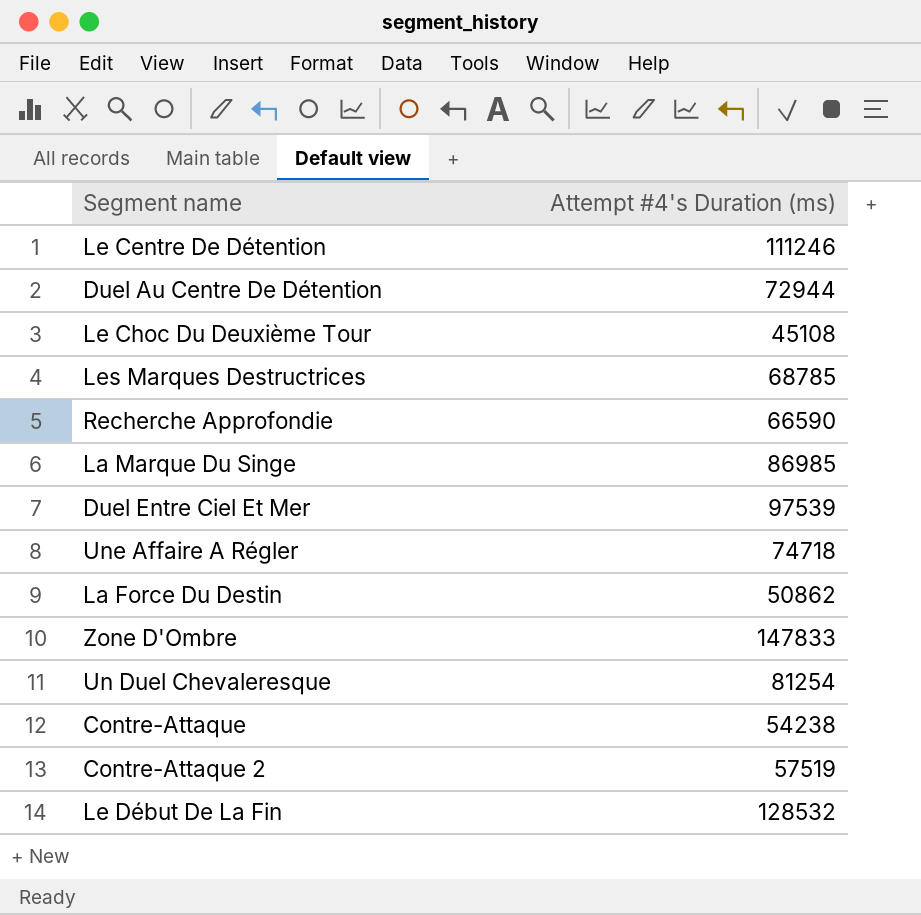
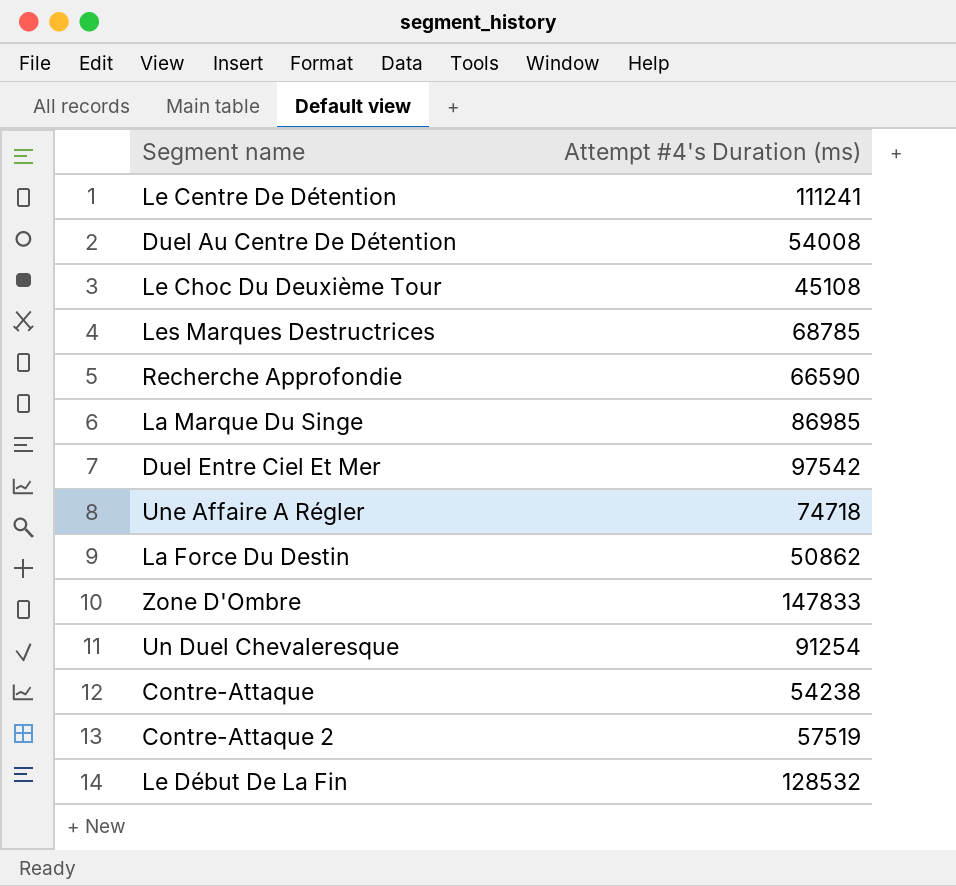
Le Centre De Détention | Attempt #4's Duration (ms): 111246 -> 111241
Duel Au Centre De Détention | Attempt #4's Duration (ms): 72944 -> 54008
Duel Entre Ciel Et Mer | Attempt #4's Duration (ms): 97539 -> 97542
Un Duel Chevaleresque | Attempt #4's Duration (ms): 81254 -> 91254

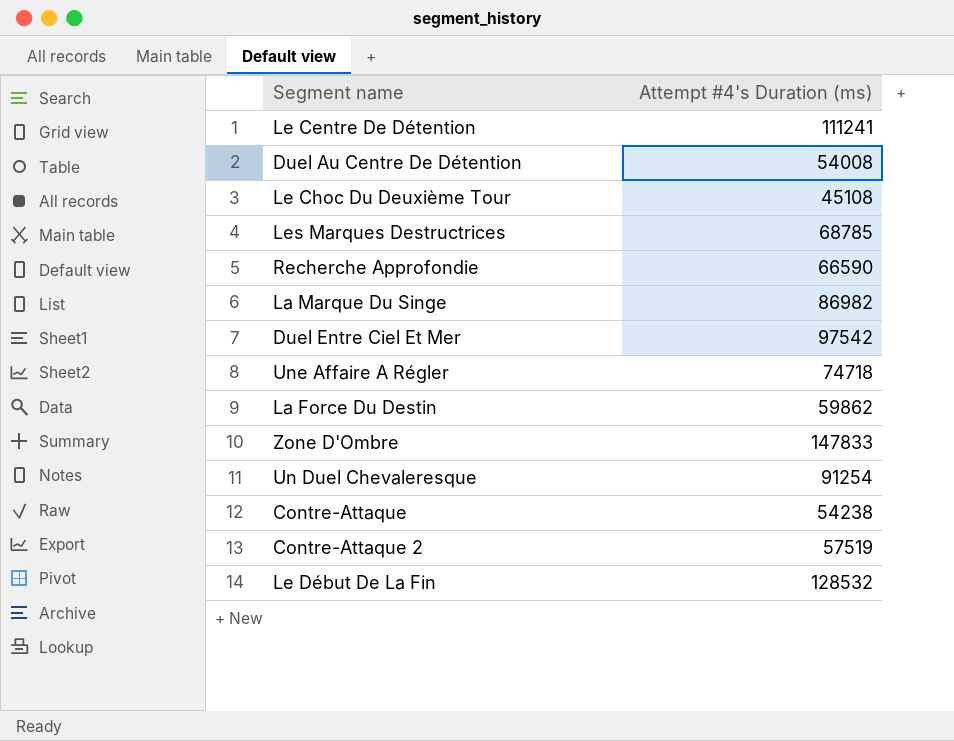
La Marque Du Singe | Attempt #4's Duration (ms): 86985 -> 86982
La Force Du Destin | Attempt #4's Duration (ms): 50862 -> 59862

